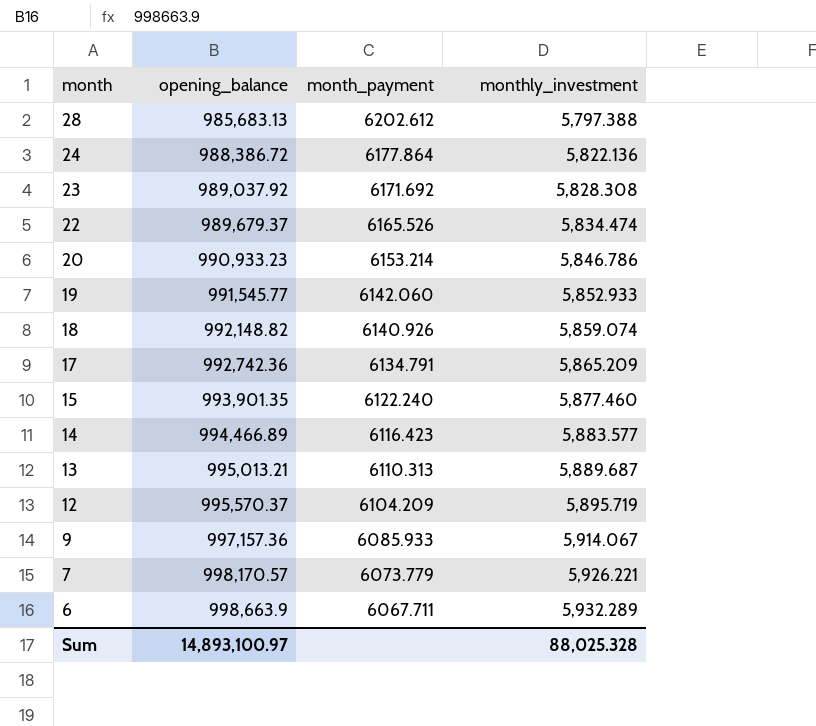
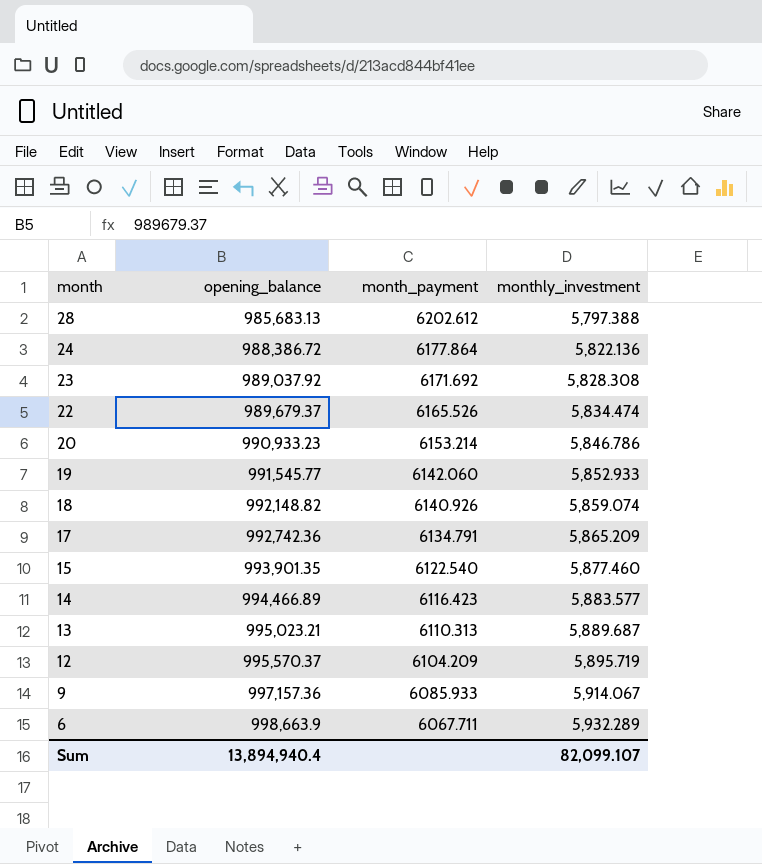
row 7: 998,170.57 | 6073.779 | 5,926.221 -> none
15 | month_payment: 6122.240 -> 6122.540
13 | opening_balance: 995,013.21 -> 995,023.21
Sum | opening_balance: 14,893,100.97 -> 13,894,940.4
Sum | monthly_investment: 88,025.328 -> 82,099.107

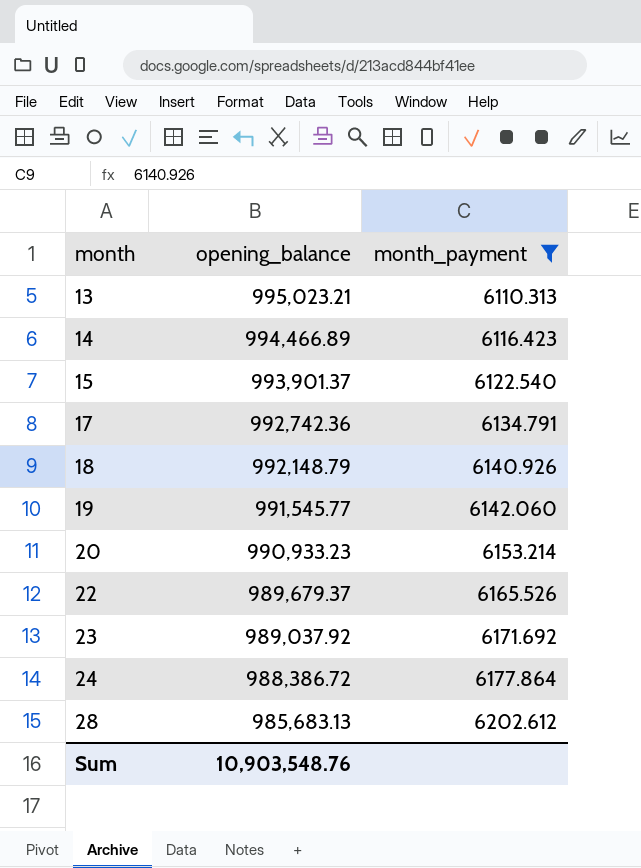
filter: none -> month_payment >= 6110.313
row order: month descending -> month ascending
column monthly_investment | position: 4 -> none
15 | opening_balance: 993,901.35 -> 993,901.37
18 | opening_balance: 992,148.82 -> 992,148.79
Sum | opening_balance: 13,894,940.4 -> 10,903,548.76

